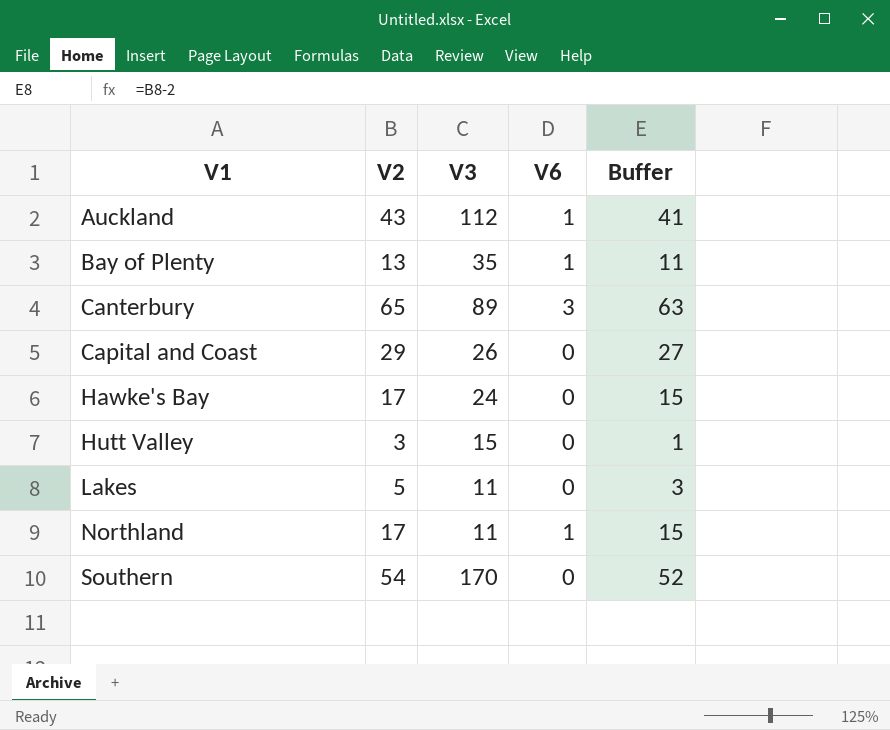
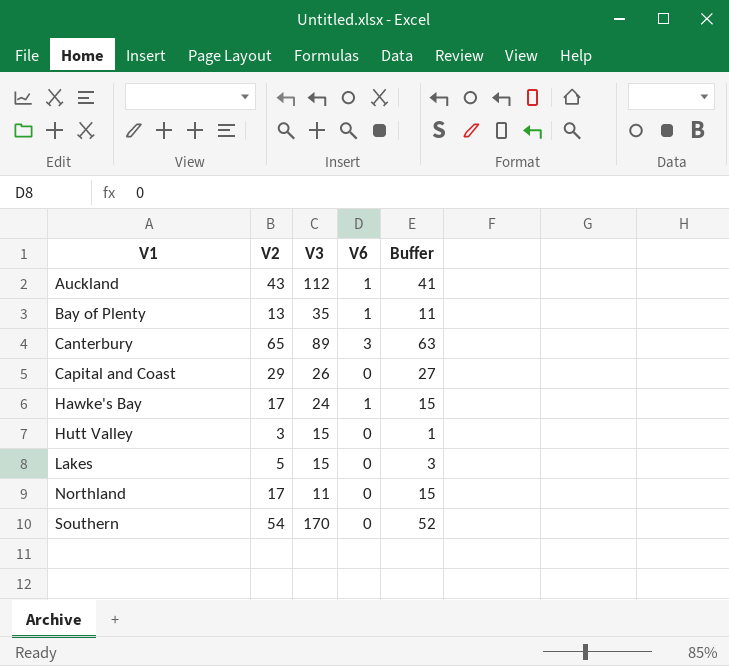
Hawke's Bay | V6: 0 -> 1
Lakes | V3: 11 -> 15
Northland | V6: 1 -> 0

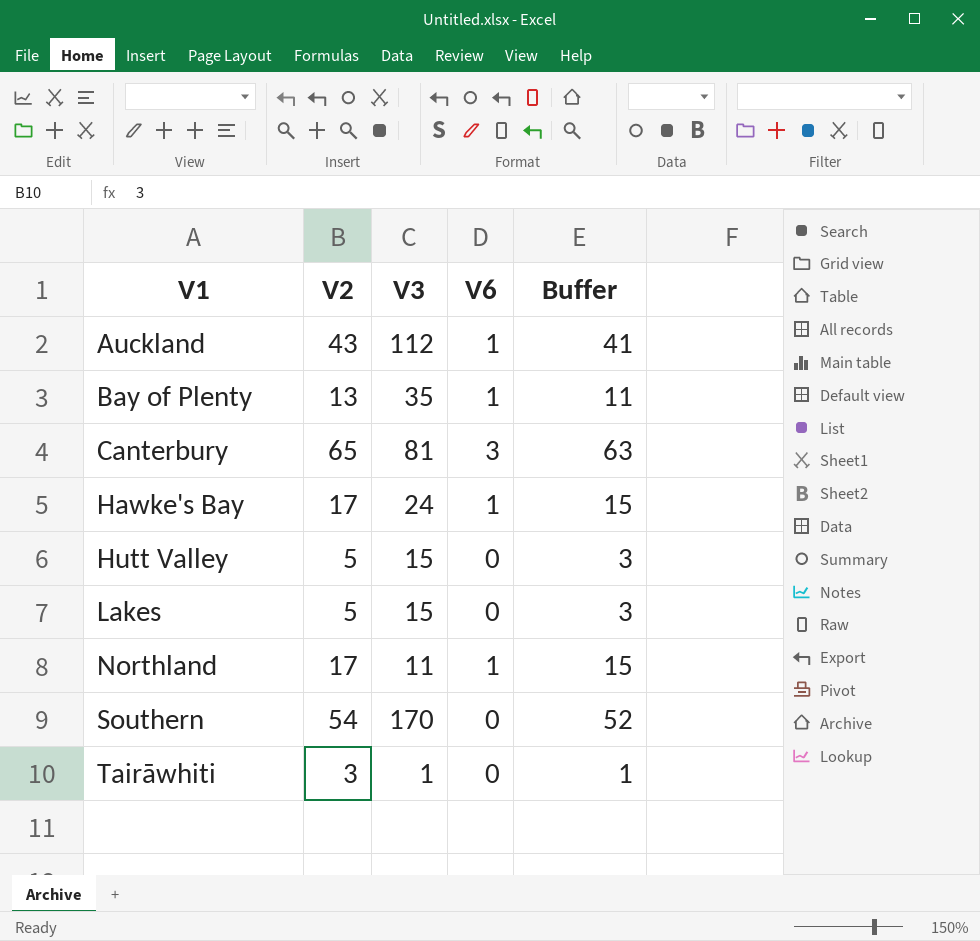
row Capital and Coast: 29 | 26 | 0 | 27 -> none
Canterbury | V3: 89 -> 81
Hutt Valley | V2: 3 -> 5
Hutt Valley | Buffer: 1 -> 3
Northland | V6: 0 -> 1
row Tairāwhiti: none -> 3 | 1 | 0 | 1

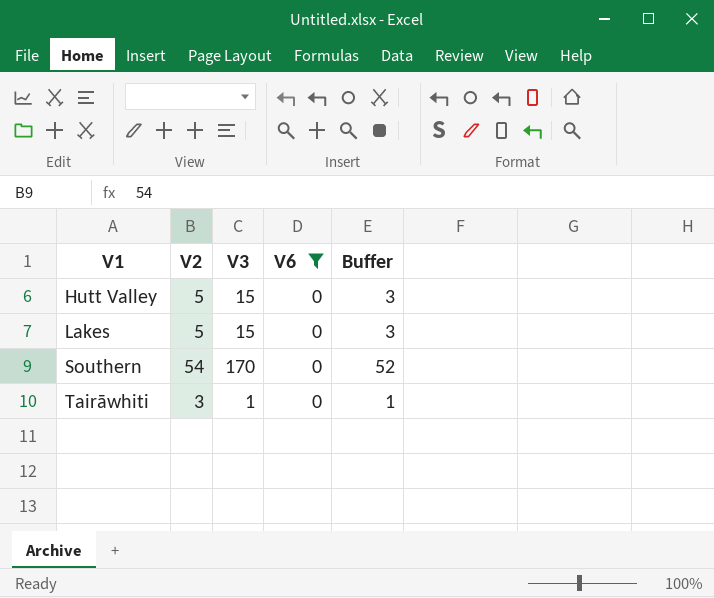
filter: none -> V6 = 0

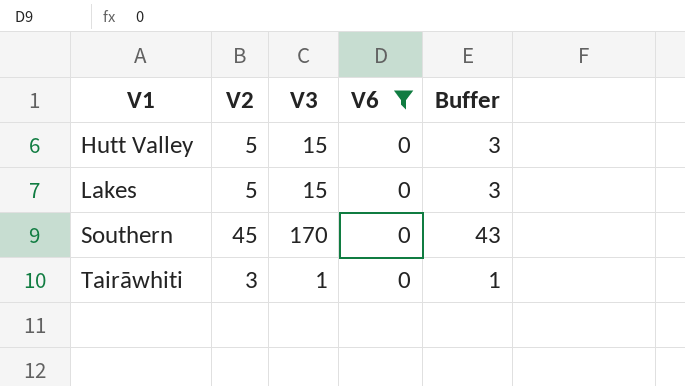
Southern | V2: 54 -> 45
Southern | Buffer: 52 -> 43

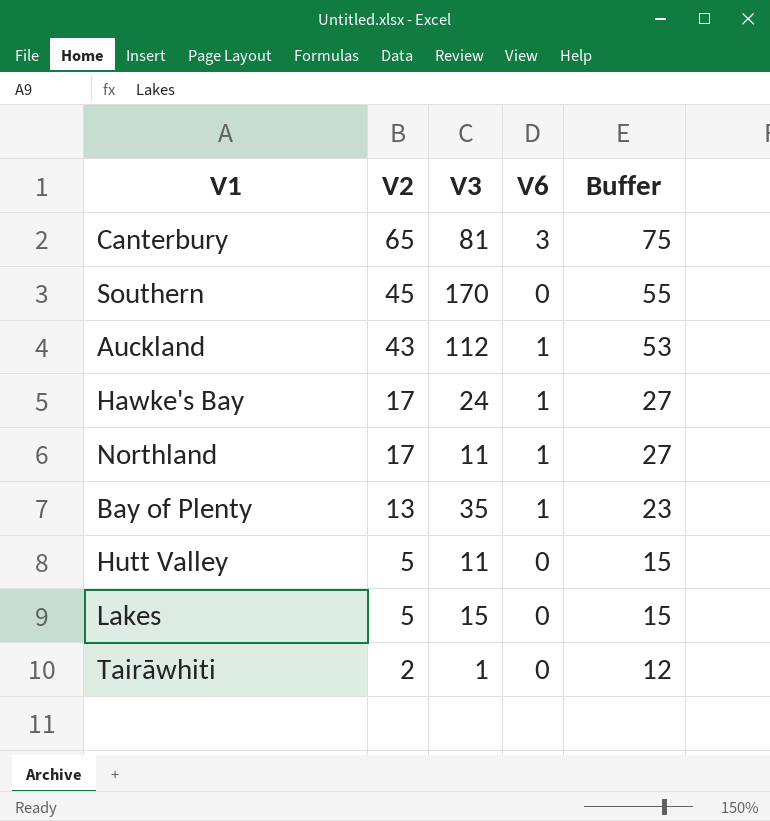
filter: V6 = 0 -> none
row order: V1 ascending -> V2 descending
column Buffer | formula: [V2] - 2 -> [V2] + 10
Hutt Valley | V3: 15 -> 11
Tairāwhiti | V2: 3 -> 2

